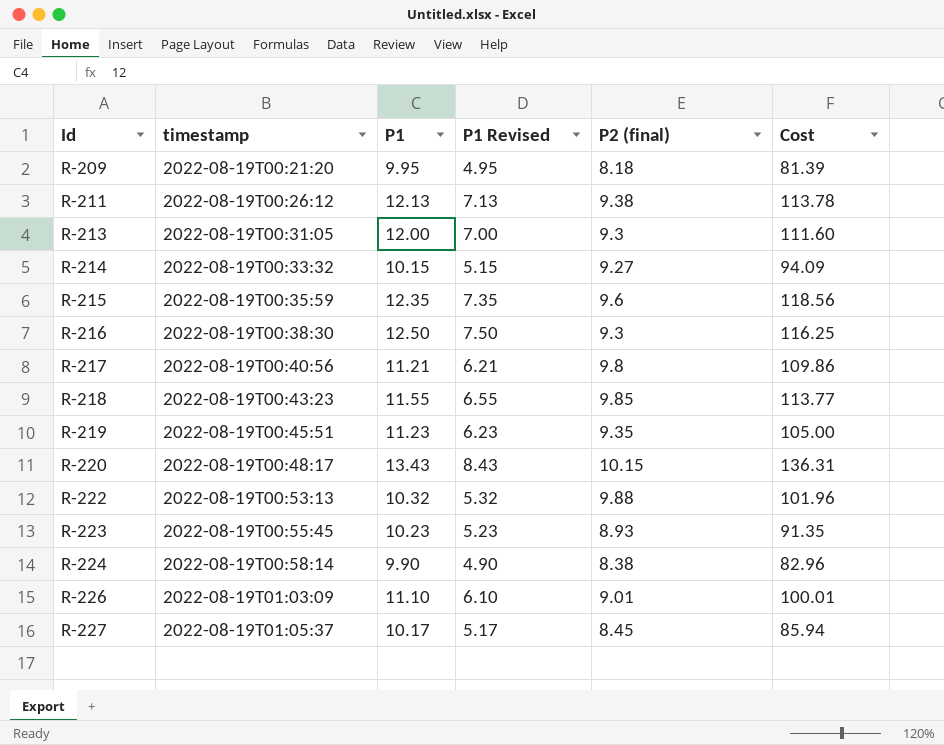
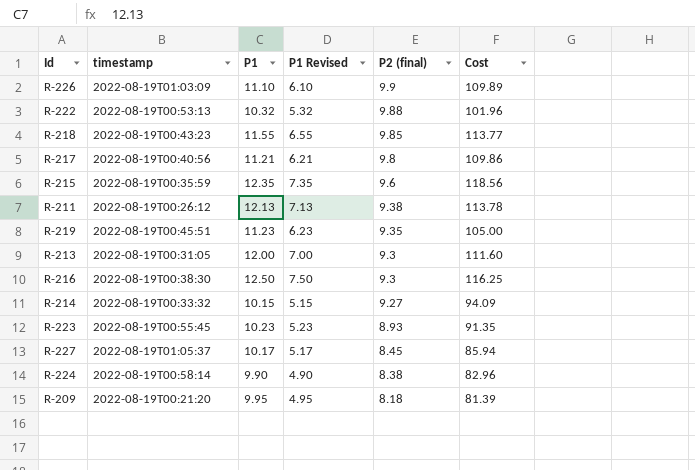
row order: Id ascending -> P2 (final) descending
row R-220: 2022-08-19T00:48:17 | 13.43 | 8.43 | 10.15 | 136.31 -> none
R-226 | P2 (final): 9.01 -> 9.9
R-226 | Cost: 100.01 -> 109.89

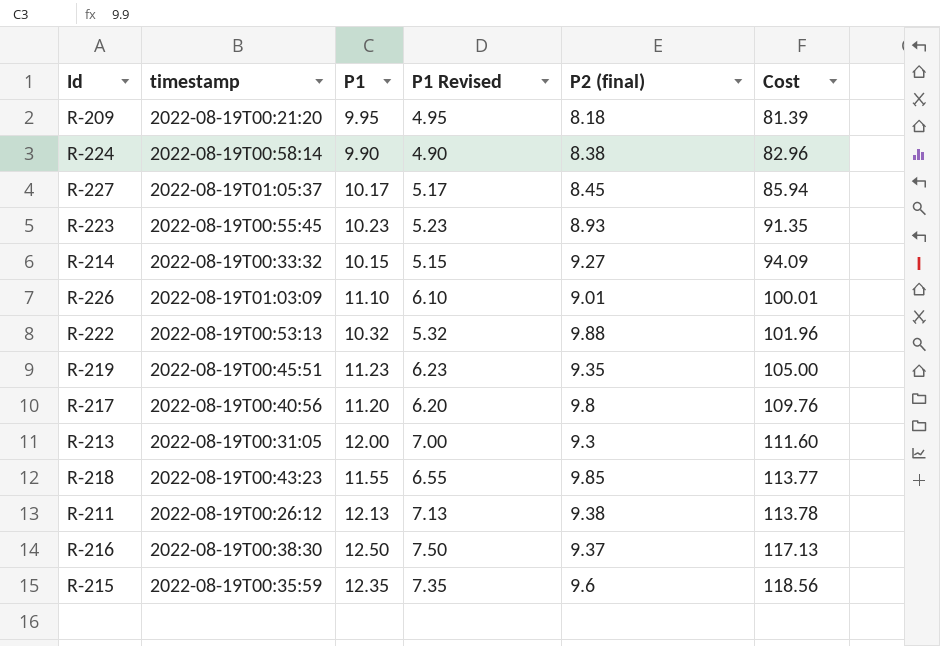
row order: P2 (final) descending -> Cost ascending
R-226 | P2 (final): 9.9 -> 9.01
R-226 | Cost: 109.89 -> 100.01
R-217 | P1: 11.21 -> 11.20
R-217 | P1 Revised: 6.21 -> 6.20
R-217 | Cost: 109.86 -> 109.76
R-216 | P2 (final): 9.3 -> 9.37
R-216 | Cost: 116.25 -> 117.13

